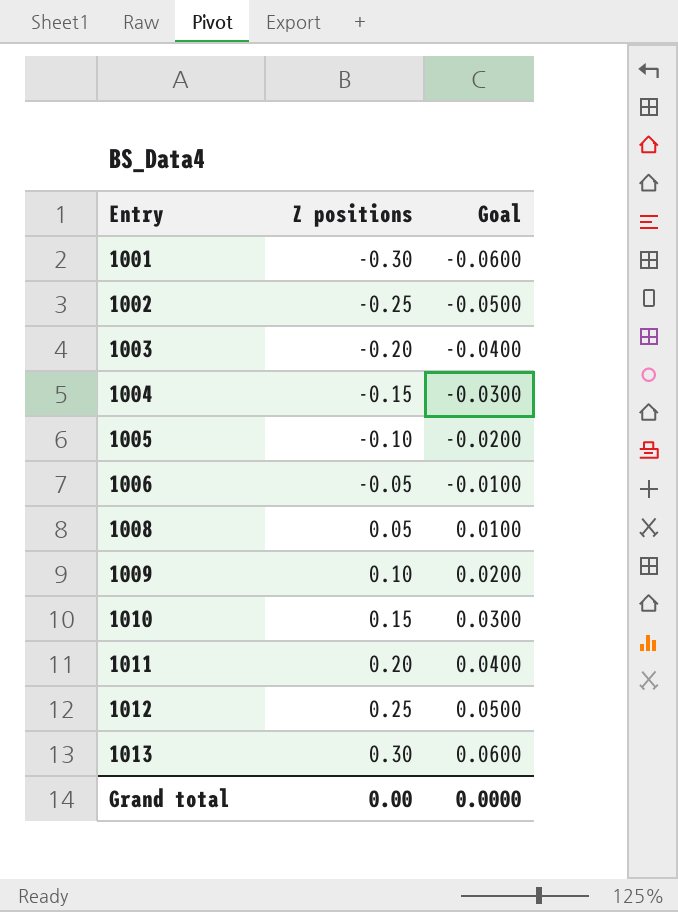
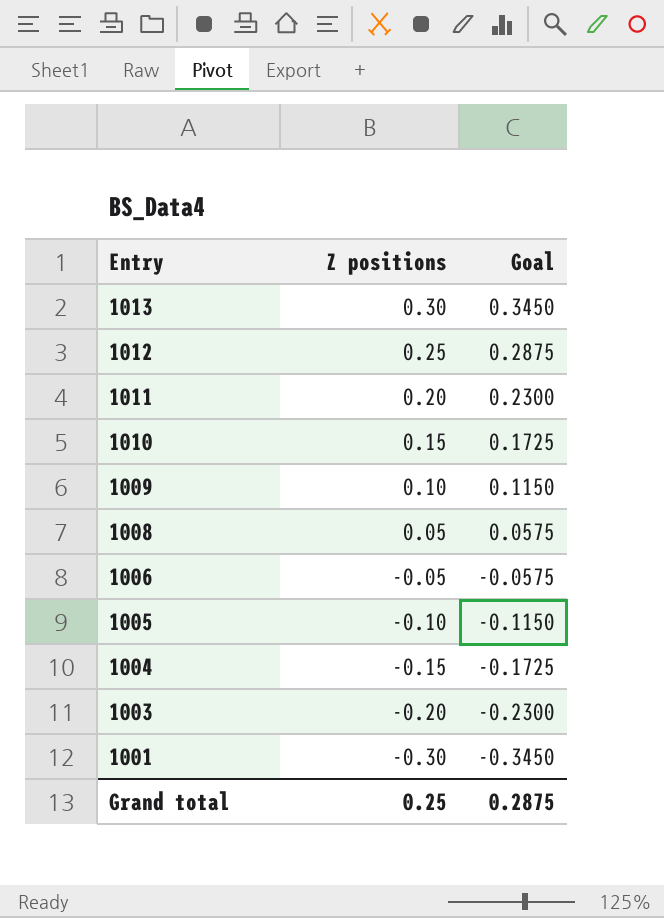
row order: Entry ascending -> Entry descending
column Goal | formula: [Z positions] * 0.2 -> [Z positions] * 1.15
row 1002: -0.25 | -0.0500 -> none
Grand total | Z positions: 0.00 -> 0.25
Grand total | Goal: 0.0000 -> 0.2875

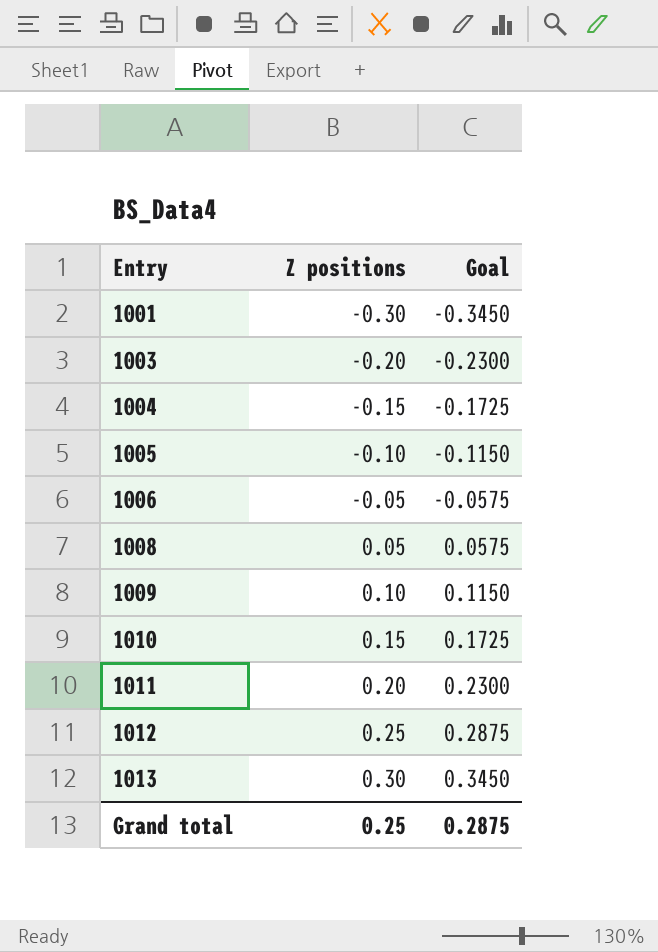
row order: Entry descending -> Entry ascending

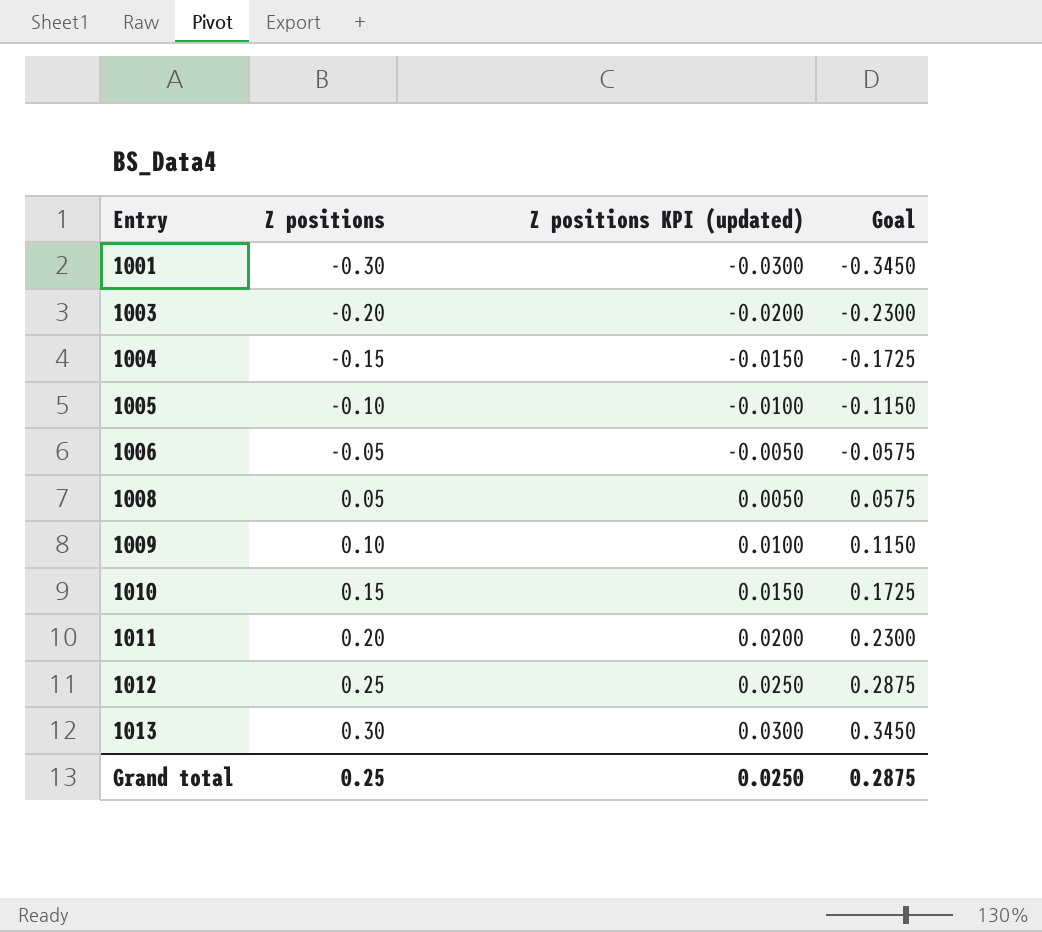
column Z positions KPI (updated) | formula: none -> [Z positions] * 0.1

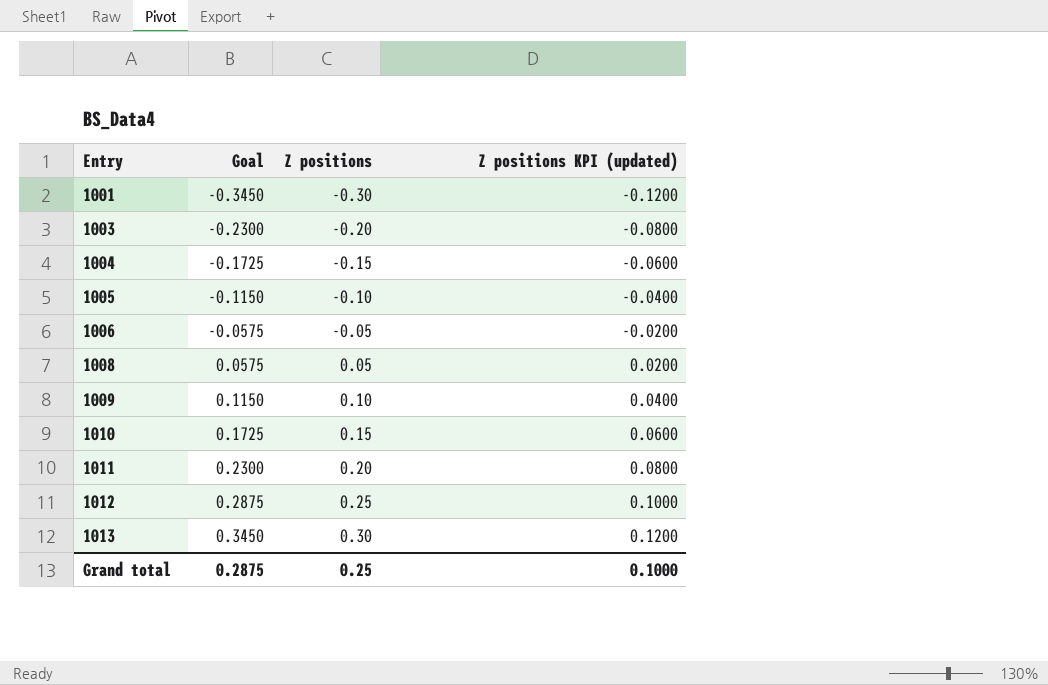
column Goal | position: 4 -> 2
column Z positions KPI (updated) | formula: [Z positions] * 0.1 -> [Z positions] * 0.4
Grand total | Z positions KPI (updated): 0.0250 -> 0.1000

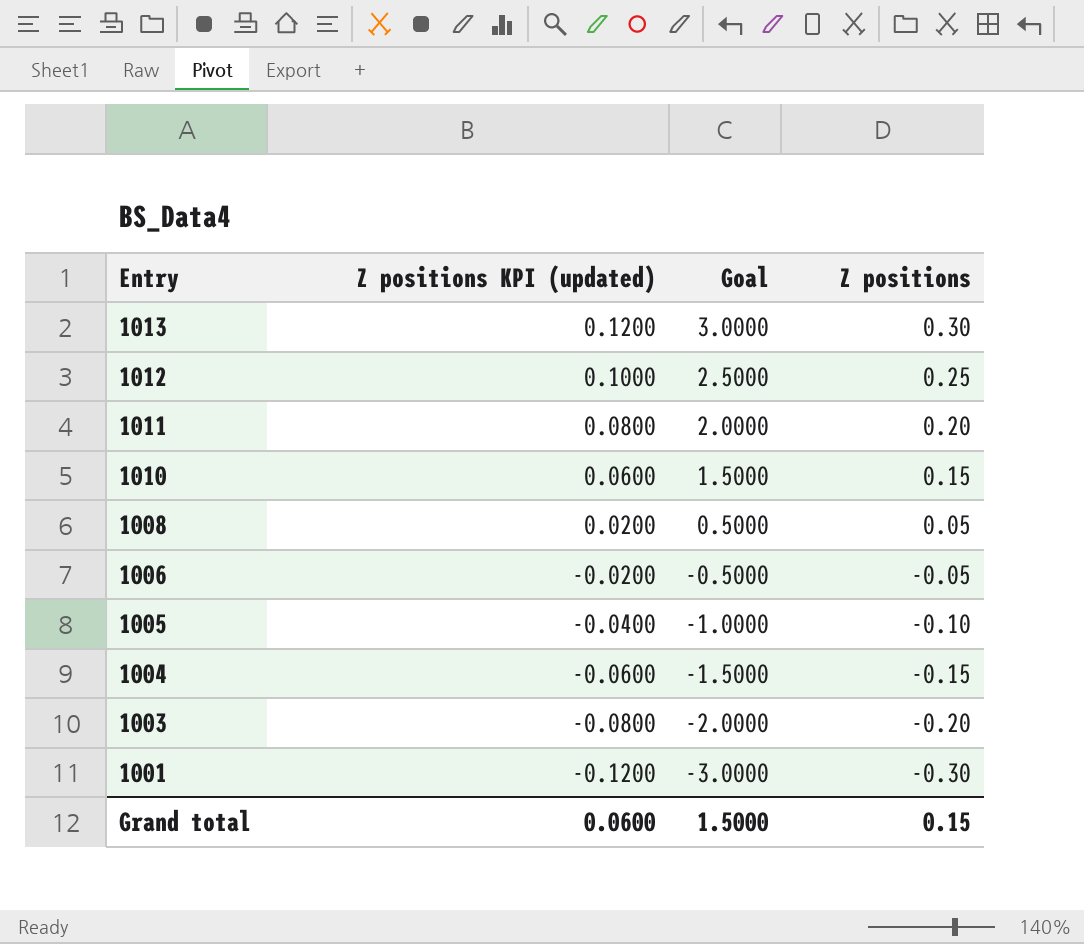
row order: Entry ascending -> Entry descending
column Z positions KPI (updated) | position: 4 -> 2
column Goal | formula: [Z positions] * 1.15 -> [Z positions] * 10
row 1009: 0.1150 | 0.10 | 0.0400 -> none
Grand total | Z positions KPI (updated): 0.1000 -> 0.0600
Grand total | Goal: 0.2875 -> 1.5000
Grand total | Z positions: 0.25 -> 0.15

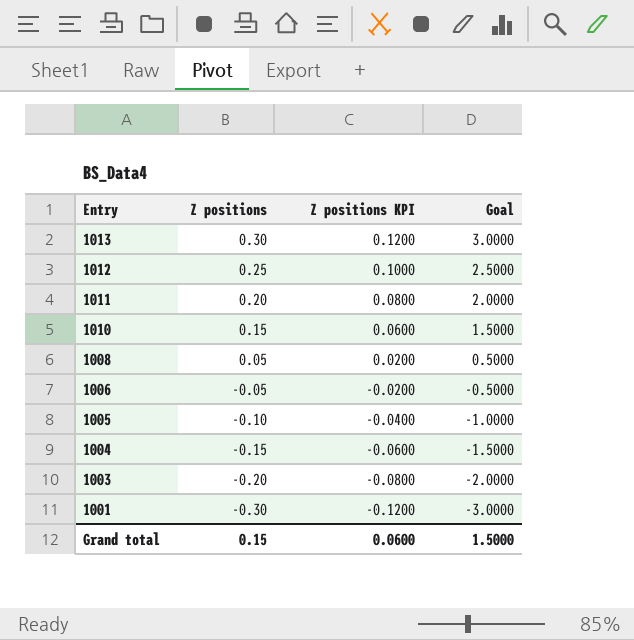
column Z positions | position: 4 -> 2
column name: Z positions KPI (updated) -> Z positions KPI

